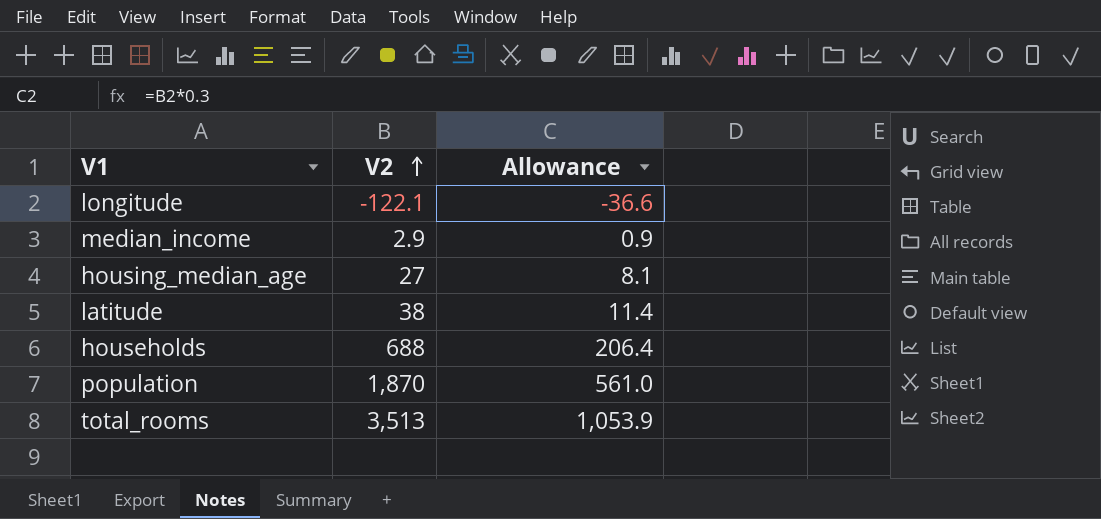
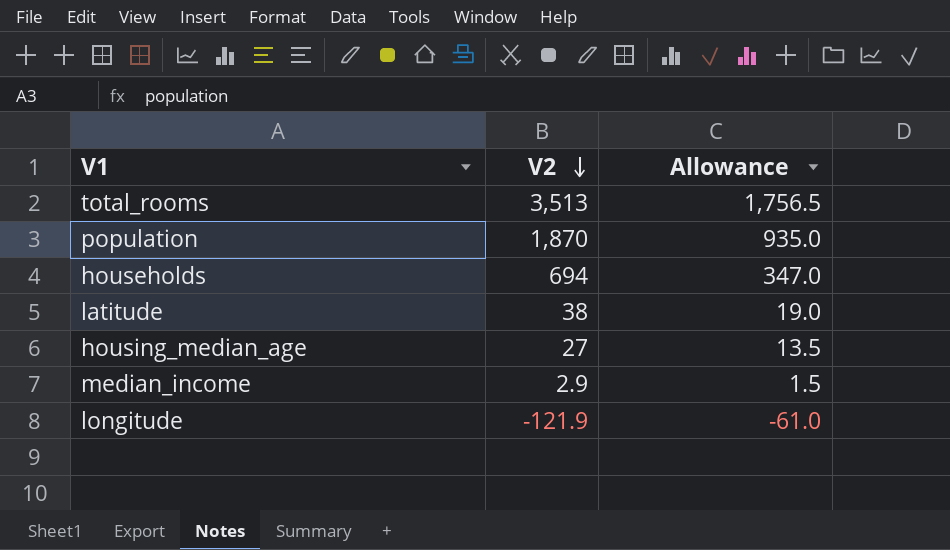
row order: V2 ascending -> V2 descending
column Allowance | formula: [V2] * 0.3 -> [V2] * 0.5
households | V2: 688 -> 694
longitude | V2: -122.1 -> -121.9

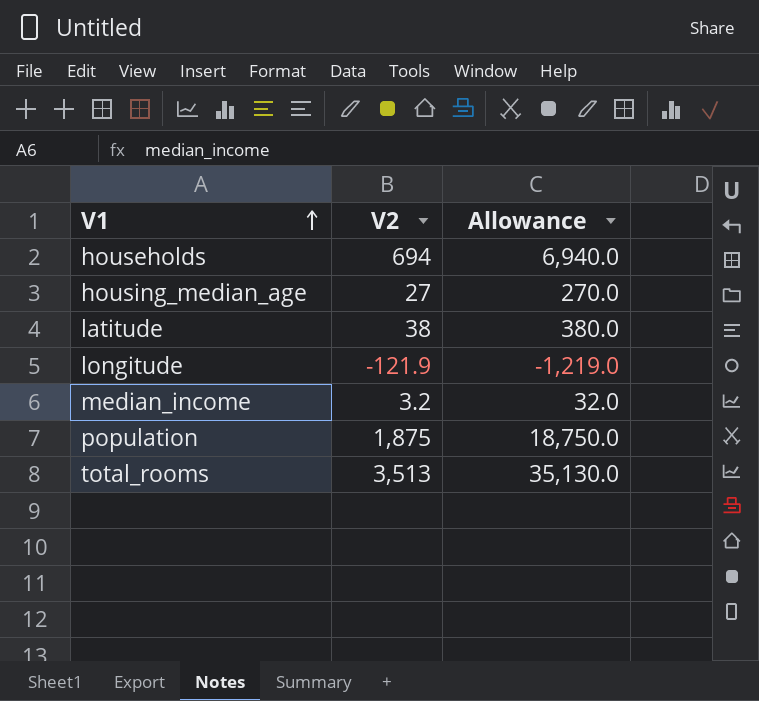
row order: V2 descending -> V1 ascending
column Allowance | formula: [V2] * 0.5 -> [V2] * 10
median_income | V2: 2.9 -> 3.2
population | V2: 1,870 -> 1,875

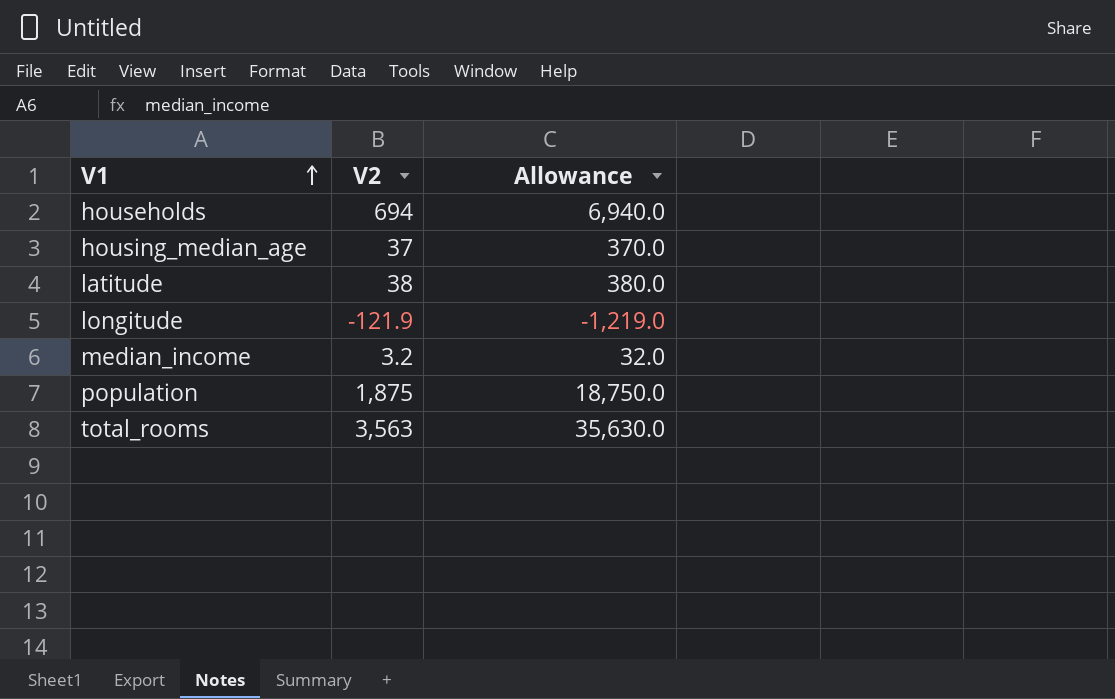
housing_median_age | V2: 27 -> 37
housing_median_age | Allowance: 270.0 -> 370.0
total_rooms | V2: 3,513 -> 3,563
total_rooms | Allowance: 35,130.0 -> 35,630.0

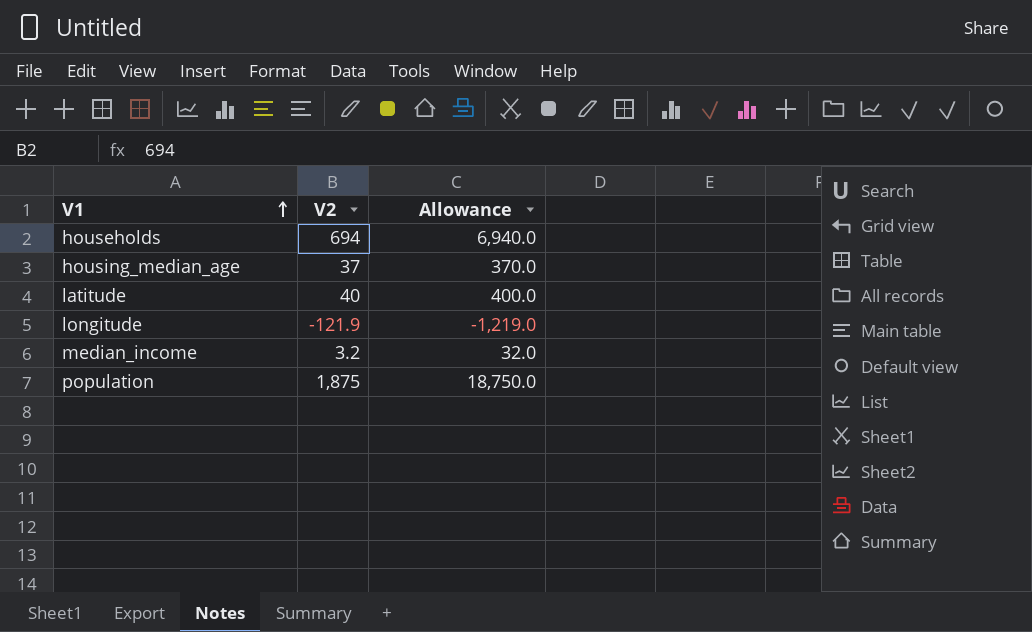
row total_rooms: 3,563 | 35,630.0 -> none
latitude | V2: 38 -> 40
latitude | Allowance: 380.0 -> 400.0

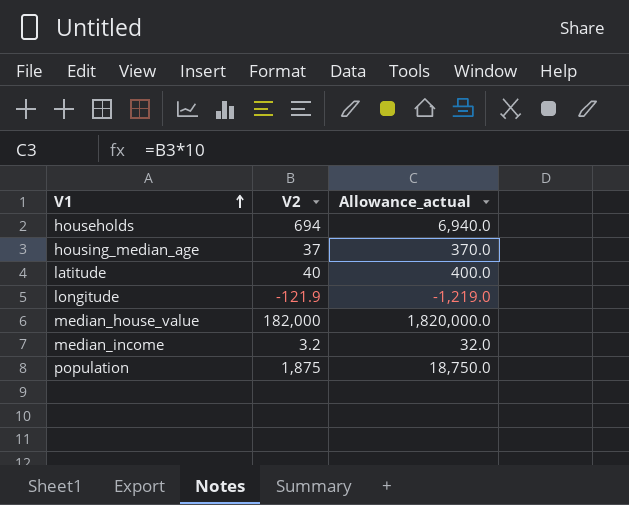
column name: Allowance -> Allowance_actual
row median_house_value: none -> 182,000 | 1,820,000.0

